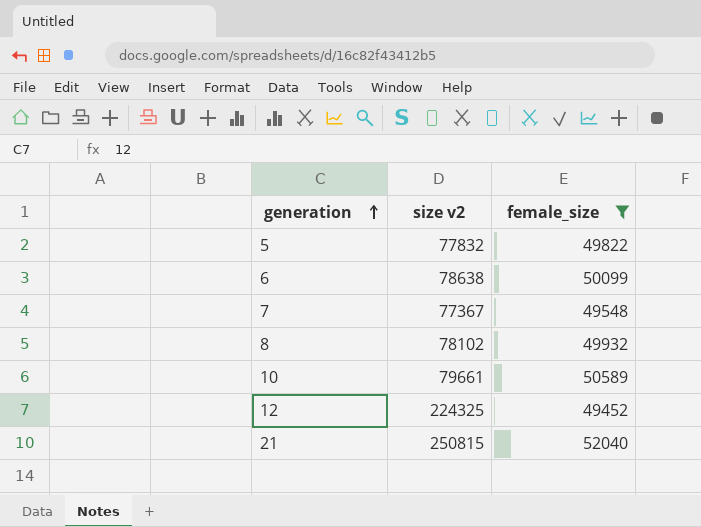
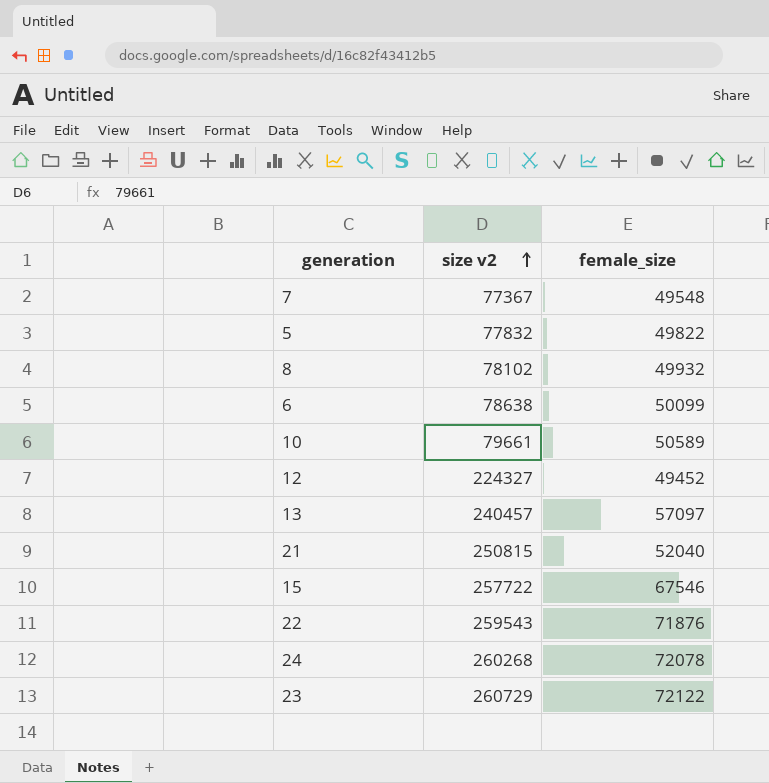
filter: female_size <= 52040 -> none
row order: generation ascending -> size v2 ascending
12 | size v2: 224325 -> 224327

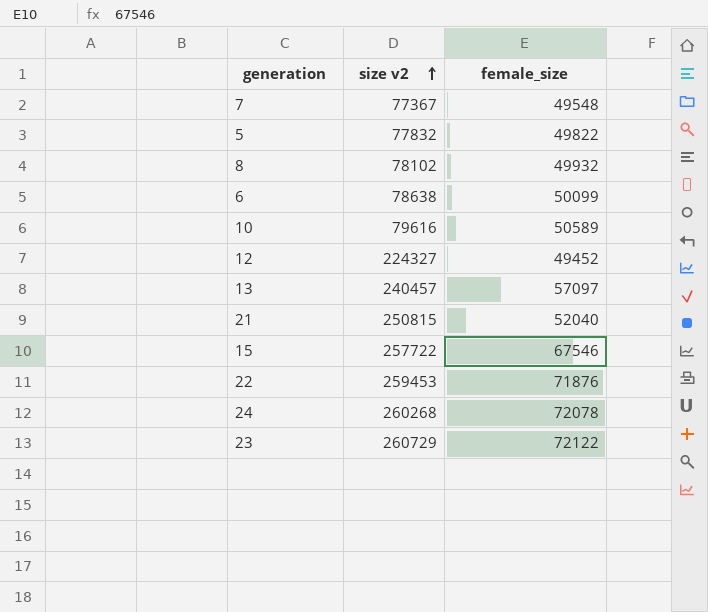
10 | size v2: 79661 -> 79616
22 | size v2: 259543 -> 259453

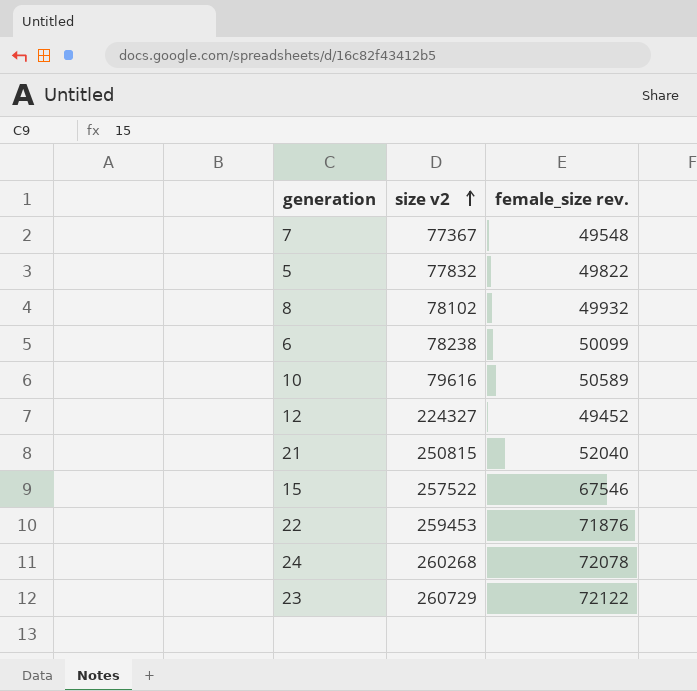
column name: female_size -> female_size rev.
row 13: 240457 | 57097 -> none
6 | size v2: 78638 -> 78238
15 | size v2: 257722 -> 257522

